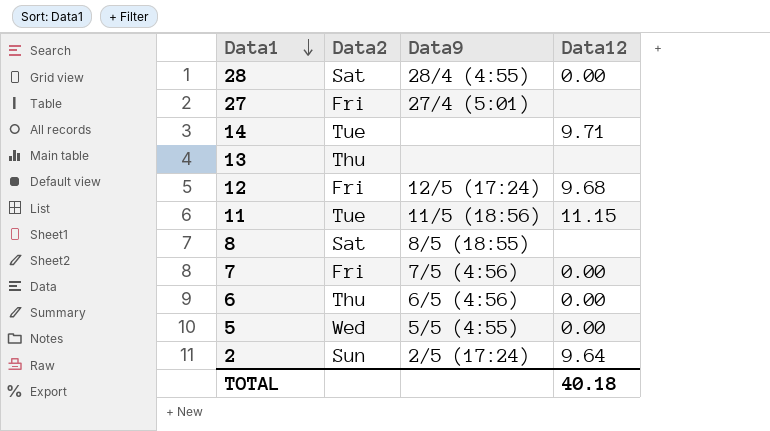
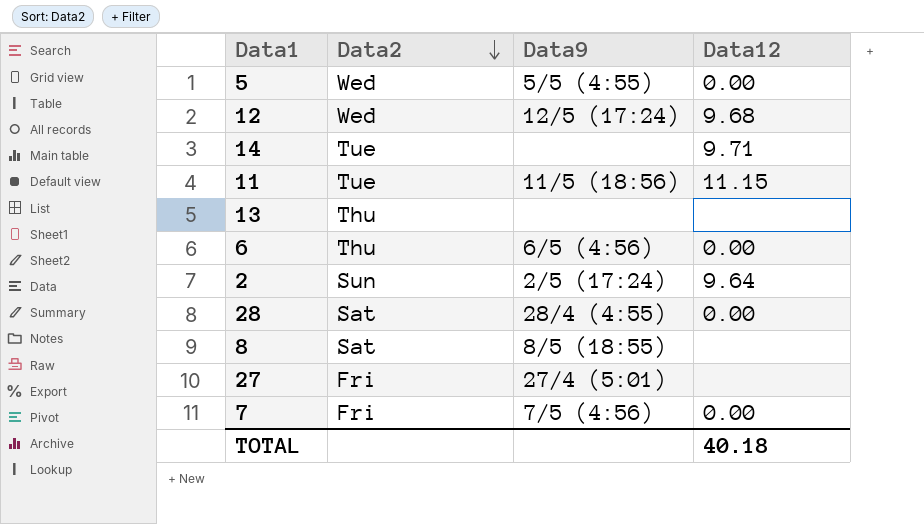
row order: Data1 descending -> Data2 descending
12 | Data2: Fri -> Wed

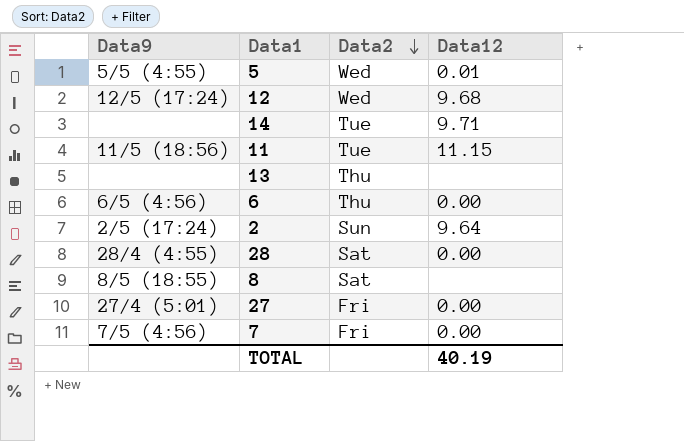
column Data9 | position: 3 -> 1
5 | Data12: 0.00 -> 0.01
27 | Data12: none -> 0.00
TOTAL | Data12: 40.18 -> 40.19

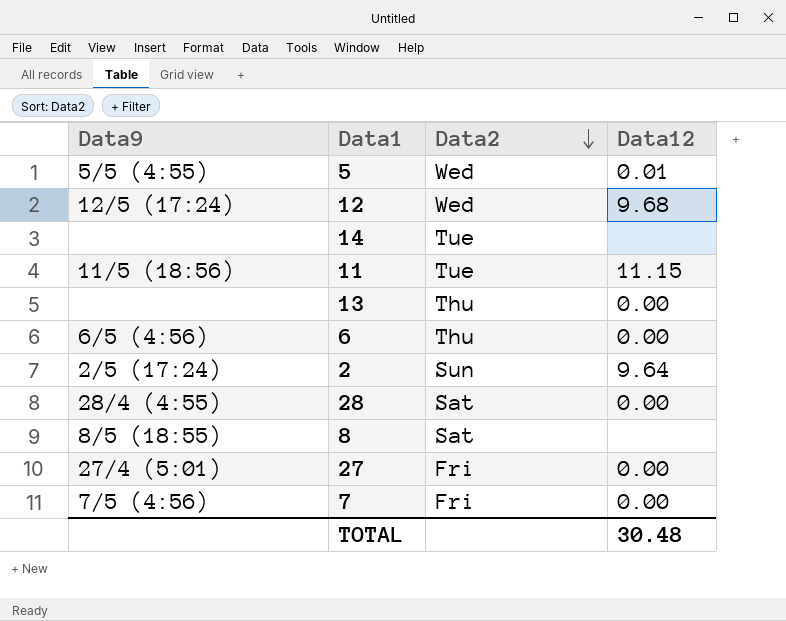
14 | Data12: 9.71 -> none
13 | Data12: none -> 0.00
TOTAL | Data12: 40.19 -> 30.48

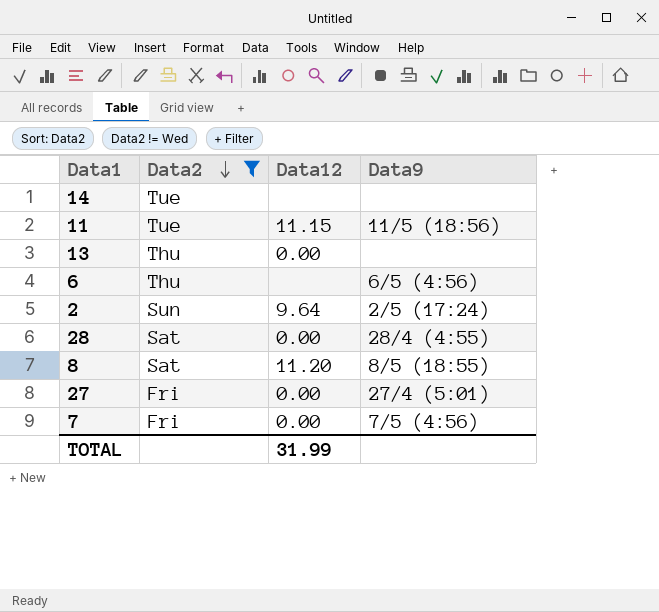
filter: none -> Data2 != Wed
column Data9 | position: 1 -> 4
6 | Data12: 0.00 -> none
8 | Data12: none -> 11.20
TOTAL | Data12: 30.48 -> 31.99

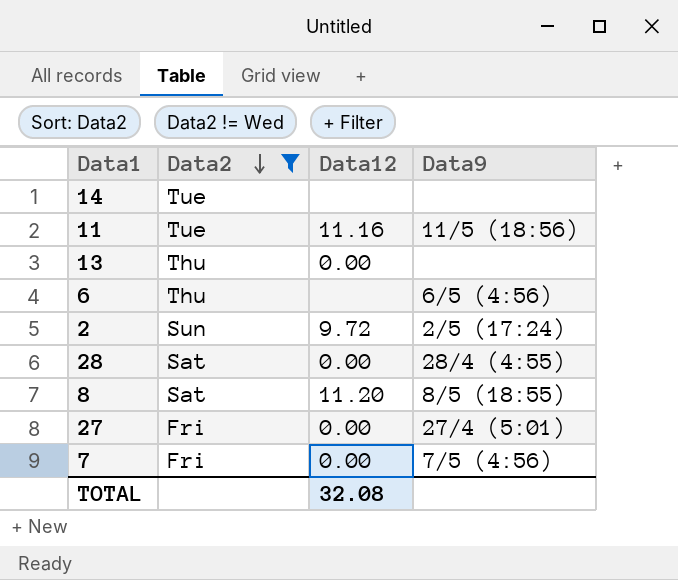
11 | Data12: 11.15 -> 11.16
2 | Data12: 9.64 -> 9.72
TOTAL | Data12: 31.99 -> 32.08

